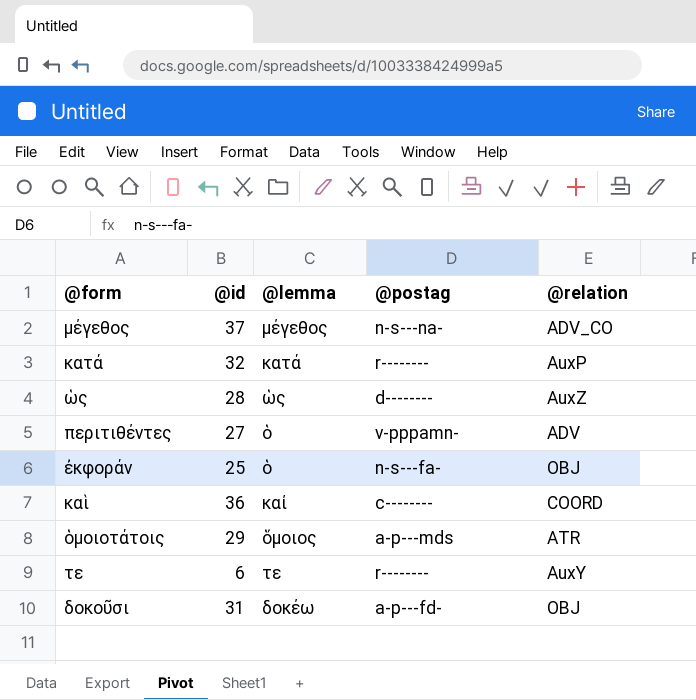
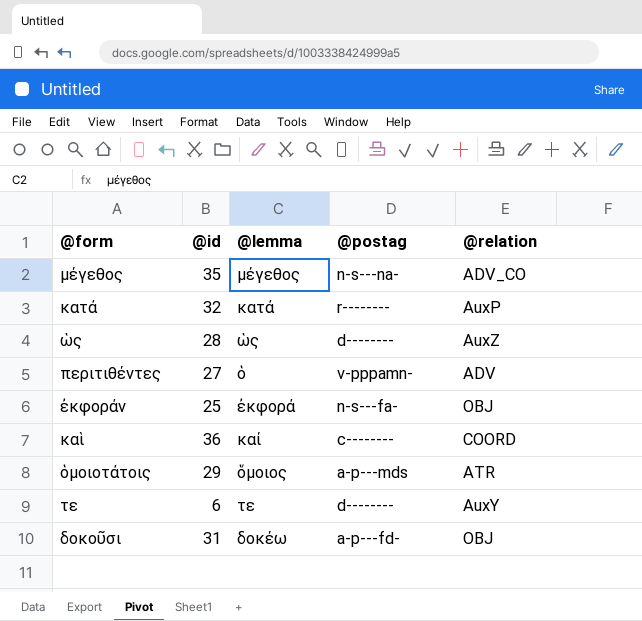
μέγεθος | @id: 37 -> 35
ἐκφοράν | @lemma: ὁ -> ἐκφορά
τε | @postag: r-------- -> d--------

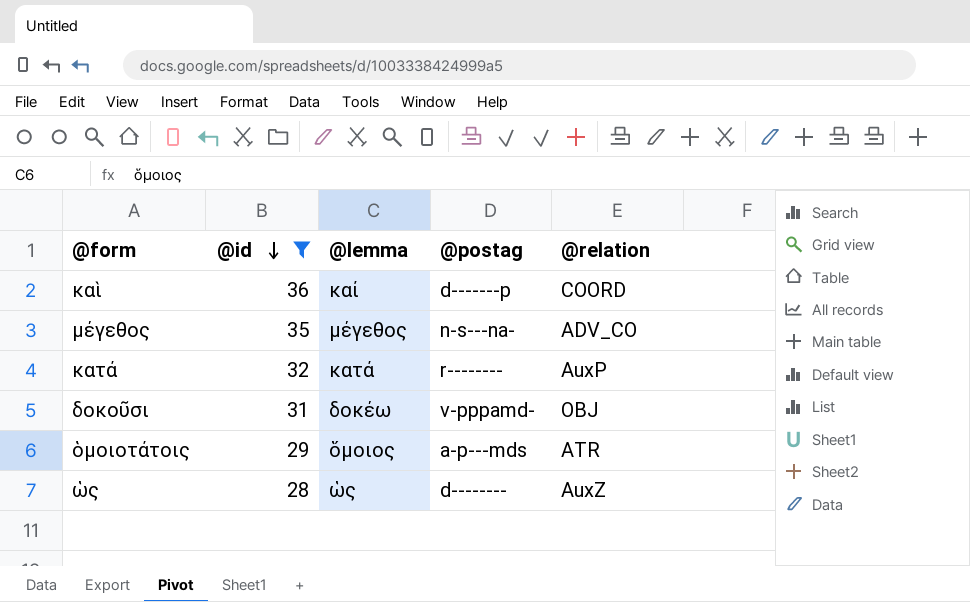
filter: none -> @id >= 28
row order: none -> @id descending
καὶ | @postag: c-------- -> d-------p
δοκοῦσι | @postag: a-p---fd- -> v-pppamd-

